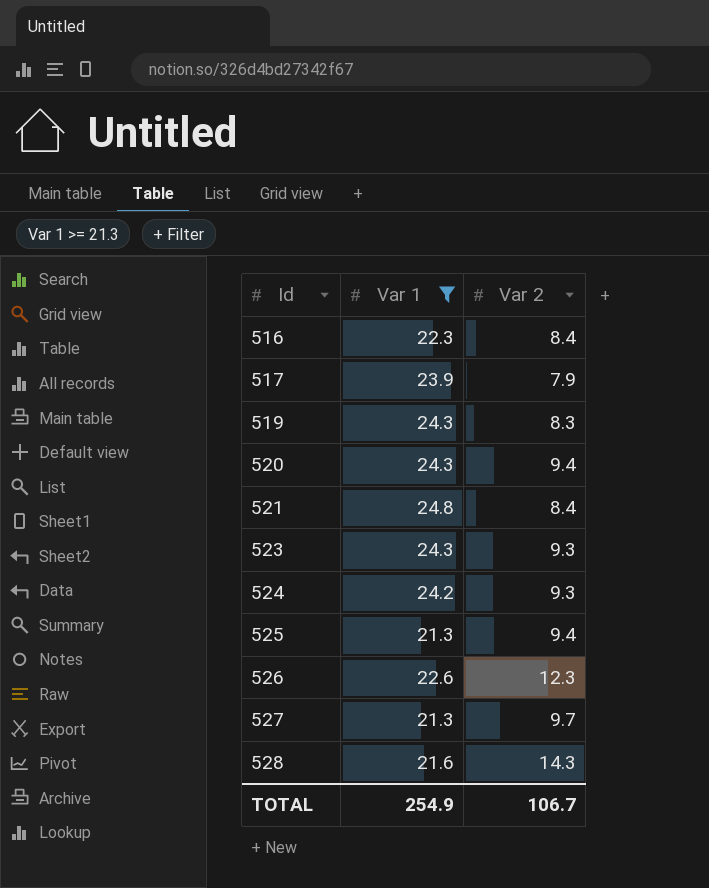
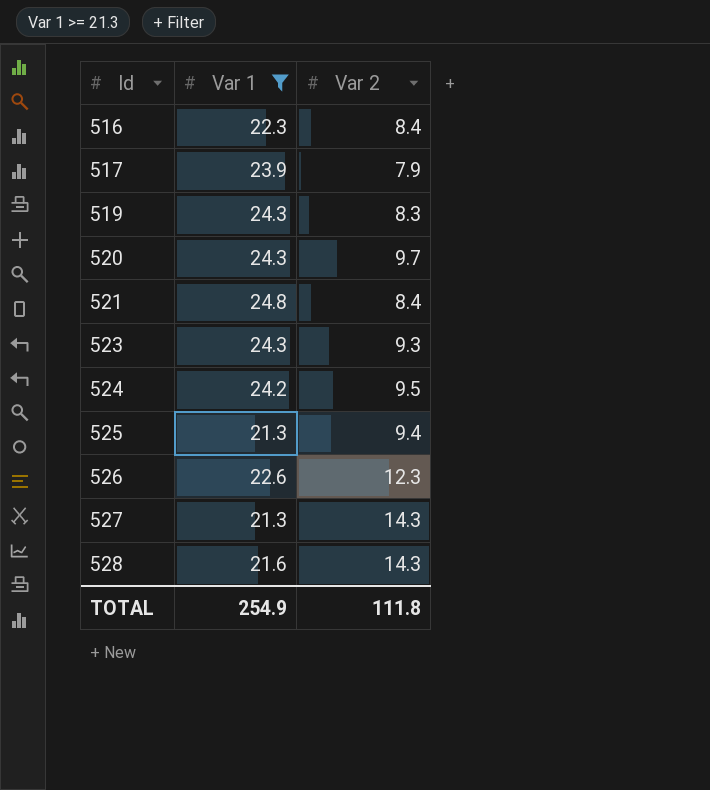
520 | Var 2: 9.4 -> 9.7
524 | Var 2: 9.3 -> 9.5
527 | Var 2: 9.7 -> 14.3
TOTAL | Var 2: 106.7 -> 111.8

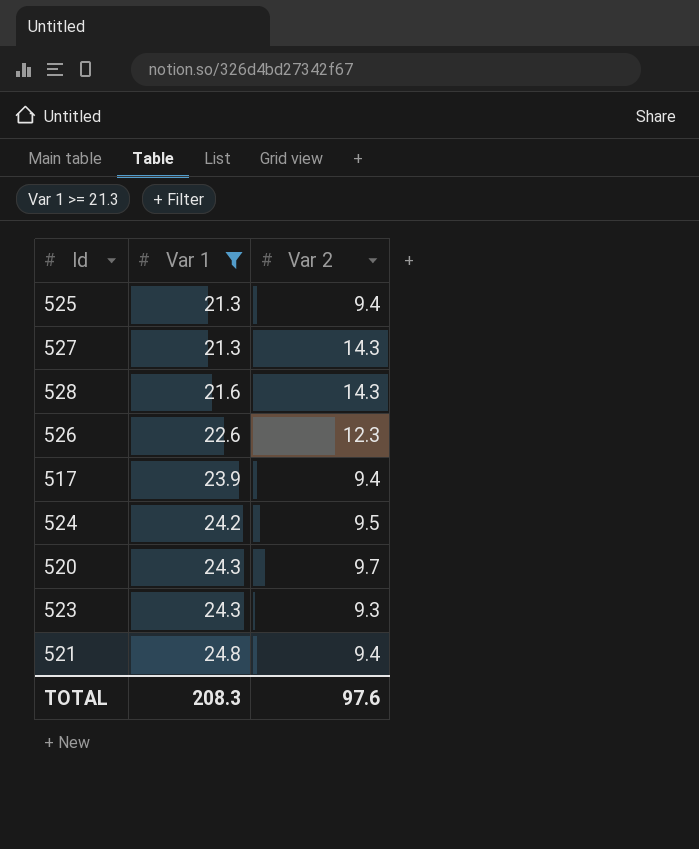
row order: Id ascending -> Var 1 ascending
row 516: 22.3 | 8.4 -> none
row 519: 24.3 | 8.3 -> none
517 | Var 2: 7.9 -> 9.4
521 | Var 2: 8.4 -> 9.4
TOTAL | Var 1: 254.9 -> 208.3
TOTAL | Var 2: 111.8 -> 97.6

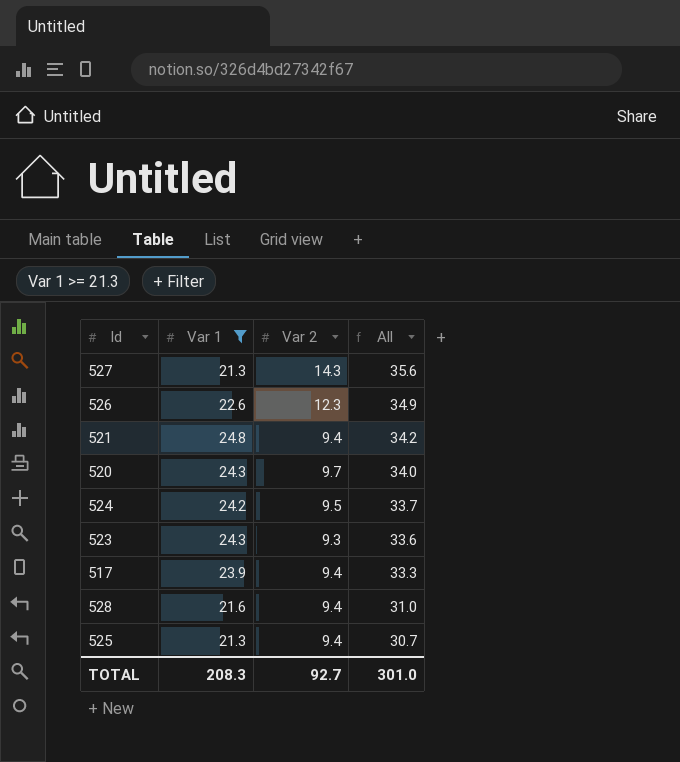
row order: Var 1 ascending -> All descending
column All | formula: none -> [Var 1] + [Var 2]
528 | Var 2: 14.3 -> 9.4
TOTAL | Var 2: 97.6 -> 92.7

